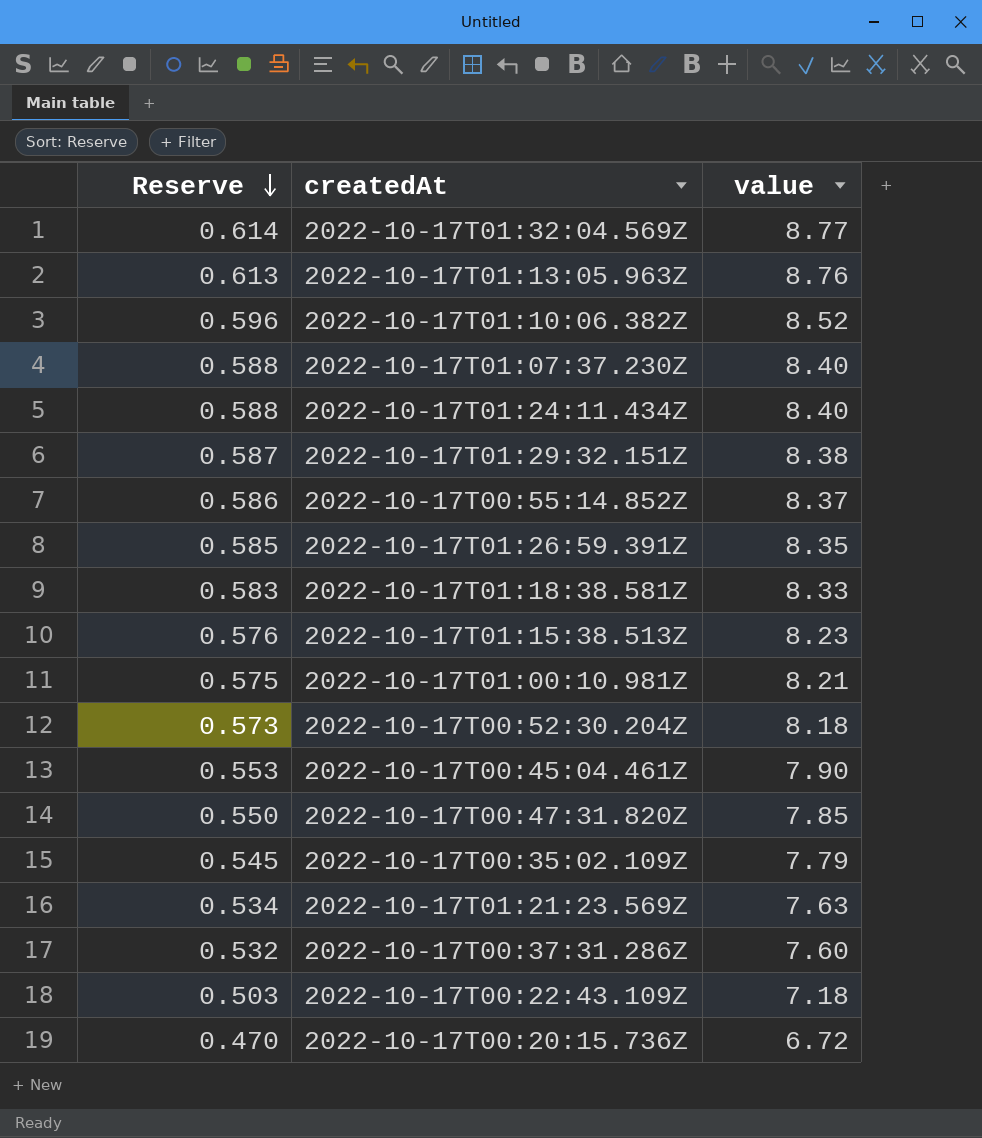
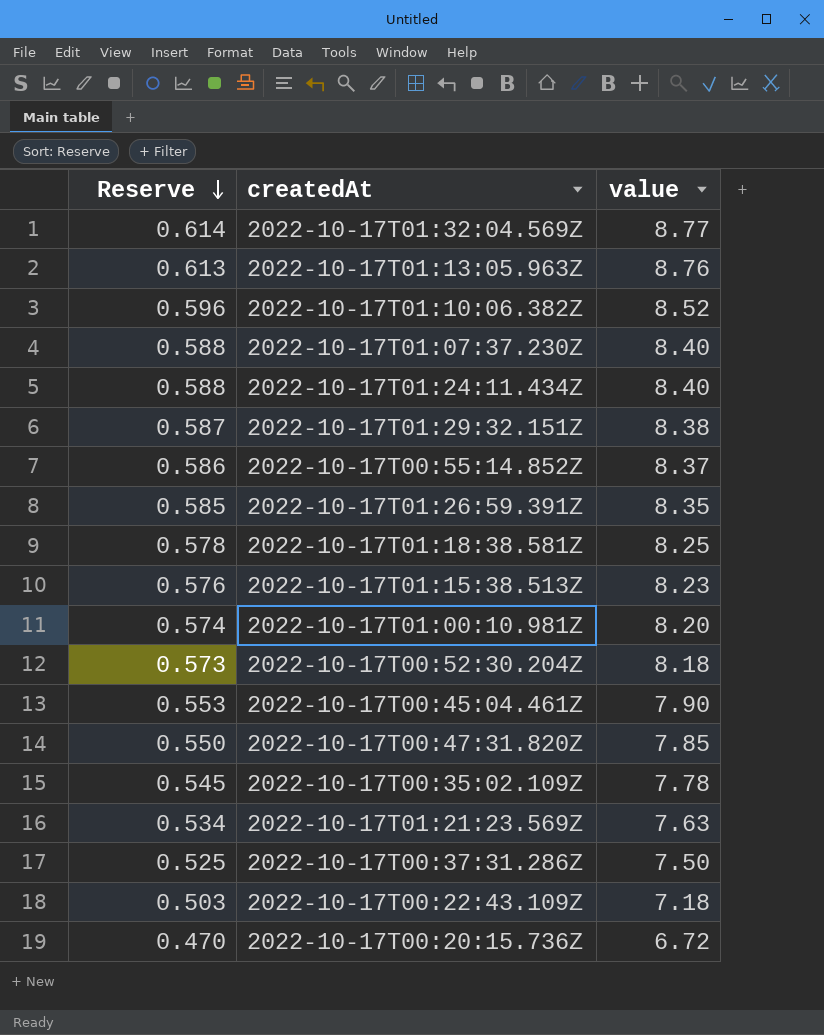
2022-10-17T01:18:38.581Z | Reserve: 0.583 -> 0.578
2022-10-17T01:18:38.581Z | value: 8.33 -> 8.25
2022-10-17T01:00:10.981Z | Reserve: 0.575 -> 0.574
2022-10-17T01:00:10.981Z | value: 8.21 -> 8.20
2022-10-17T00:35:02.109Z | value: 7.79 -> 7.78
2022-10-17T00:37:31.286Z | Reserve: 0.532 -> 0.525
2022-10-17T00:37:31.286Z | value: 7.60 -> 7.50

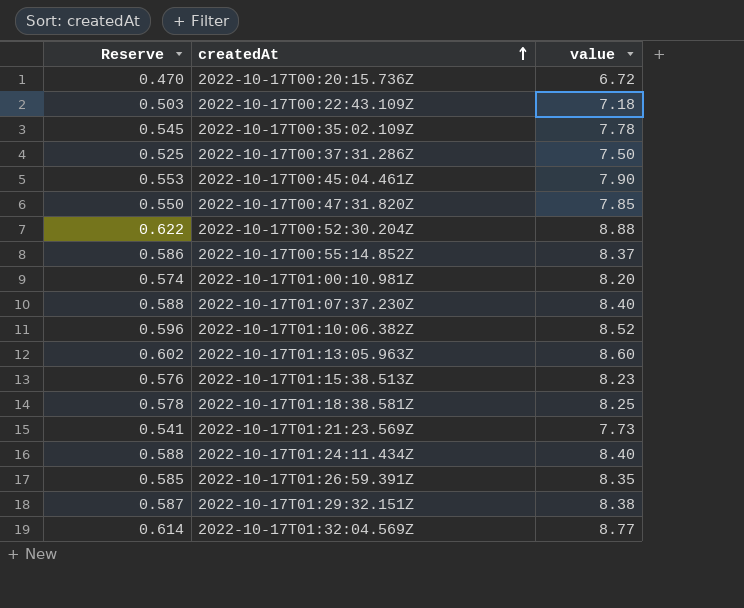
row order: Reserve descending -> createdAt ascending
2022-10-17T00:52:30.204Z | Reserve: 0.573 -> 0.622
2022-10-17T00:52:30.204Z | value: 8.18 -> 8.88
2022-10-17T01:13:05.963Z | Reserve: 0.613 -> 0.602
2022-10-17T01:13:05.963Z | value: 8.76 -> 8.60
2022-10-17T01:21:23.569Z | Reserve: 0.534 -> 0.541
2022-10-17T01:21:23.569Z | value: 7.63 -> 7.73

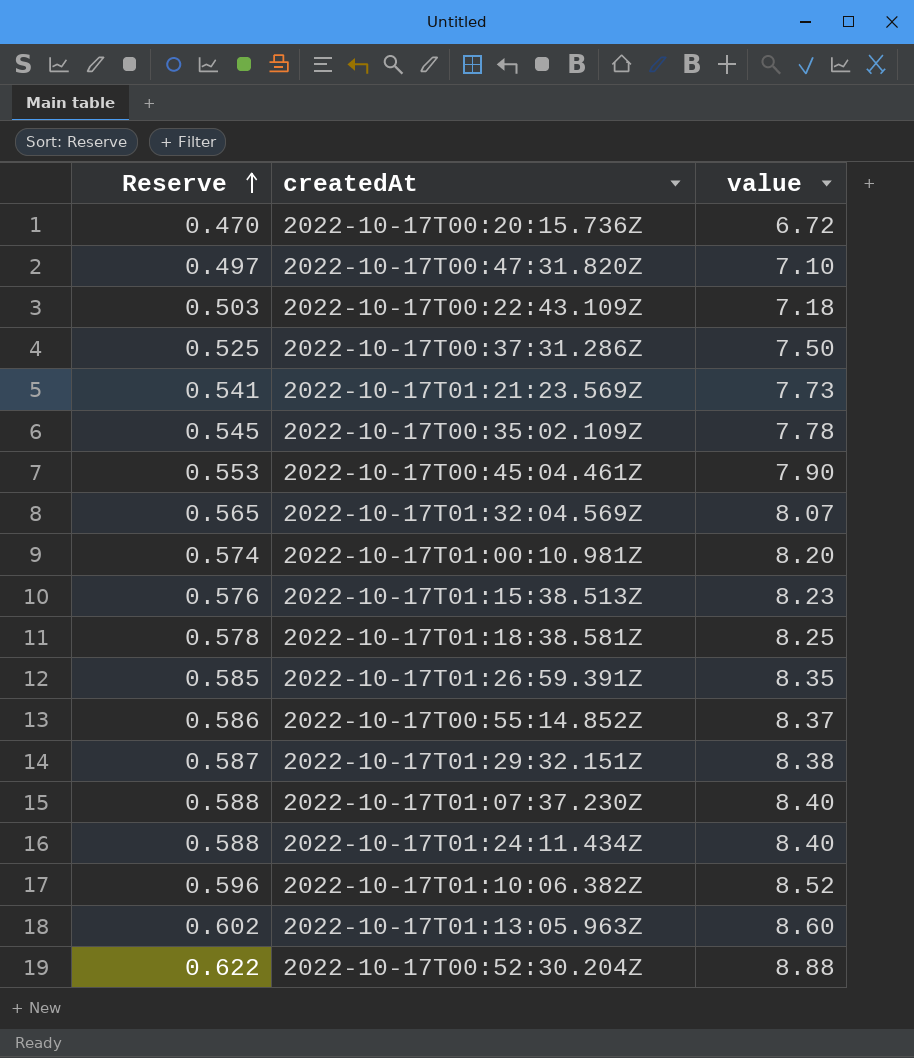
row order: createdAt ascending -> Reserve ascending
2022-10-17T00:47:31.820Z | Reserve: 0.550 -> 0.497
2022-10-17T00:47:31.820Z | value: 7.85 -> 7.10
2022-10-17T01:32:04.569Z | Reserve: 0.614 -> 0.565
2022-10-17T01:32:04.569Z | value: 8.77 -> 8.07

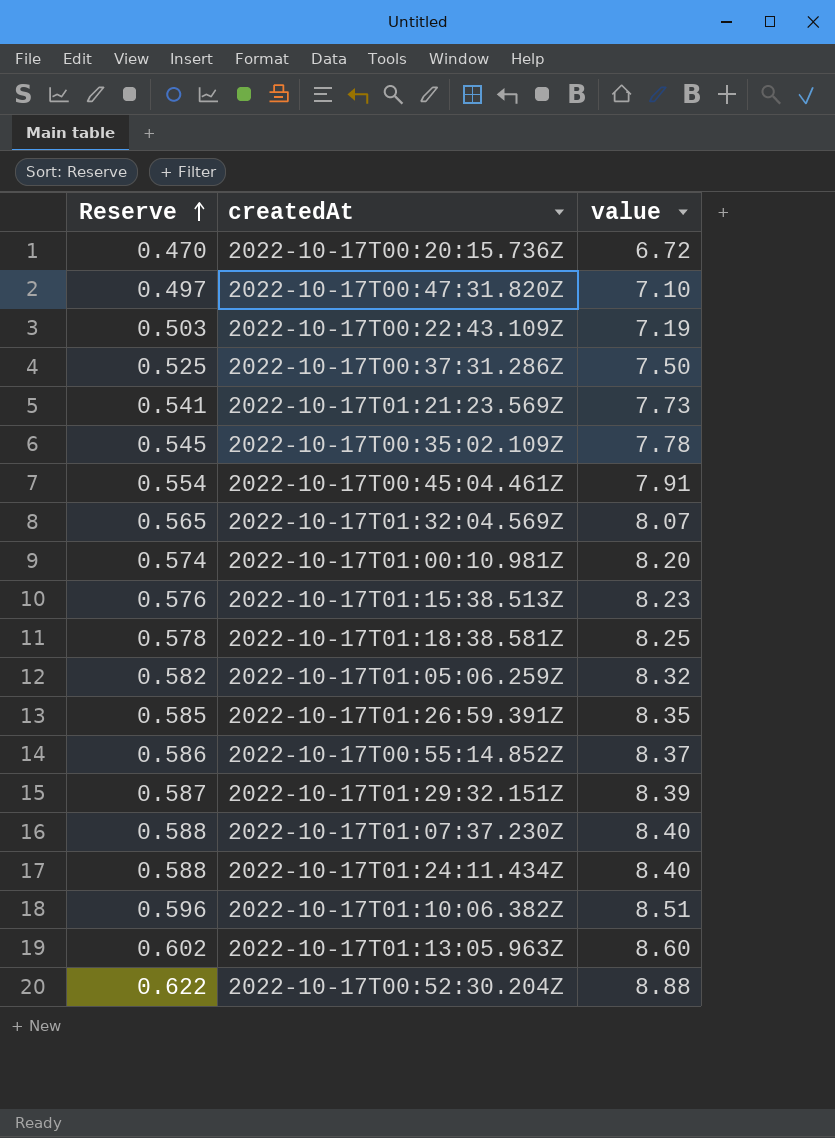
2022-10-17T00:22:43.109Z | value: 7.18 -> 7.19
2022-10-17T00:45:04.461Z | Reserve: 0.553 -> 0.554
2022-10-17T00:45:04.461Z | value: 7.90 -> 7.91
row 2022-10-17T01:05:06.259Z: none -> 0.582 | 8.32
2022-10-17T01:29:32.151Z | value: 8.38 -> 8.39
2022-10-17T01:10:06.382Z | value: 8.52 -> 8.51

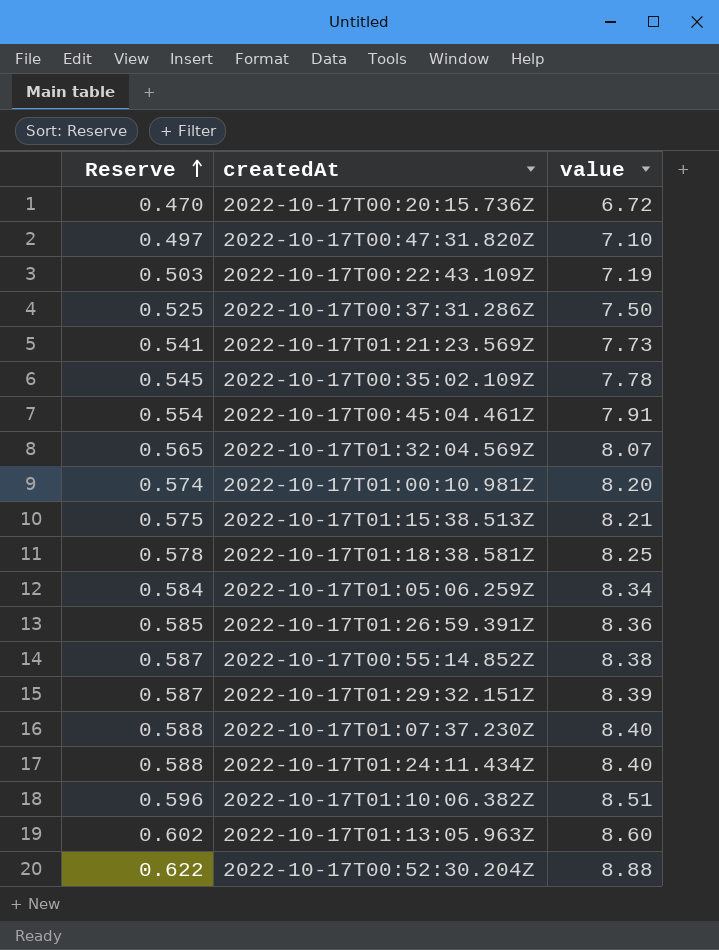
2022-10-17T01:15:38.513Z | Reserve: 0.576 -> 0.575
2022-10-17T01:15:38.513Z | value: 8.23 -> 8.21
2022-10-17T01:05:06.259Z | Reserve: 0.582 -> 0.584
2022-10-17T01:05:06.259Z | value: 8.32 -> 8.34
2022-10-17T01:26:59.391Z | value: 8.35 -> 8.36
2022-10-17T00:55:14.852Z | Reserve: 0.586 -> 0.587
2022-10-17T00:55:14.852Z | value: 8.37 -> 8.38

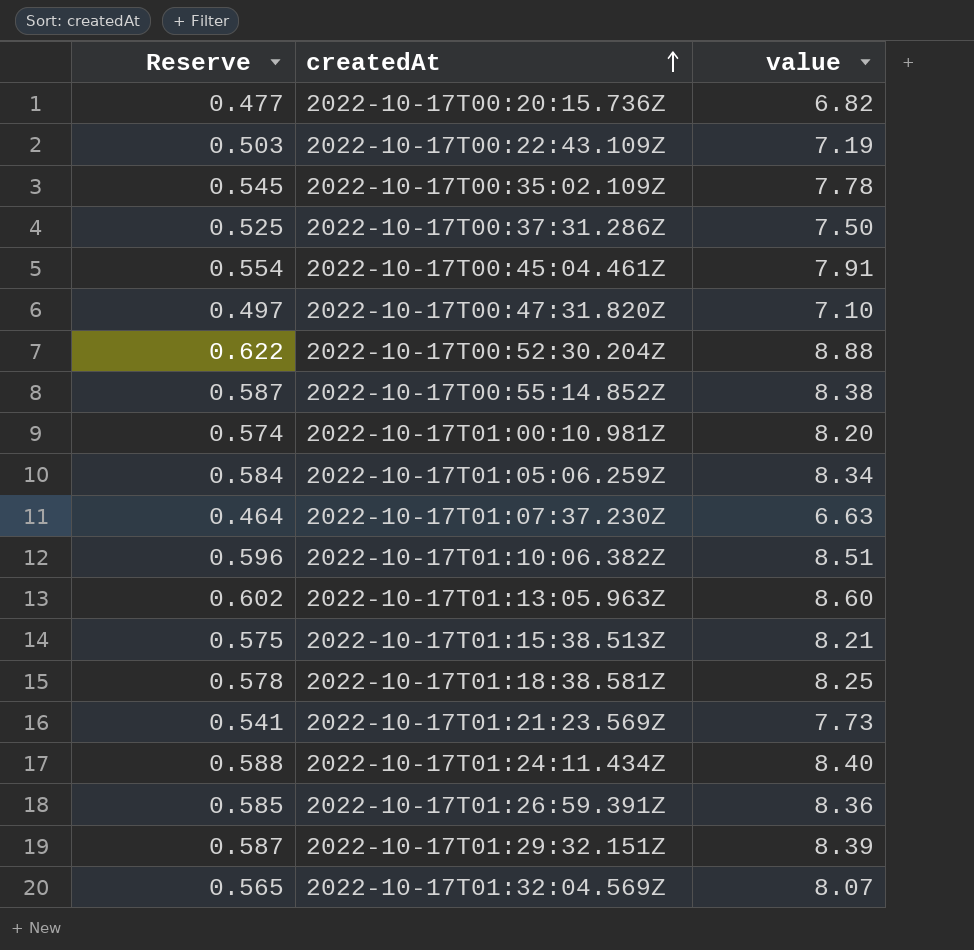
row order: Reserve ascending -> createdAt ascending
2022-10-17T00:20:15.736Z | Reserve: 0.470 -> 0.477
2022-10-17T00:20:15.736Z | value: 6.72 -> 6.82
2022-10-17T01:07:37.230Z | Reserve: 0.588 -> 0.464
2022-10-17T01:07:37.230Z | value: 8.40 -> 6.63

